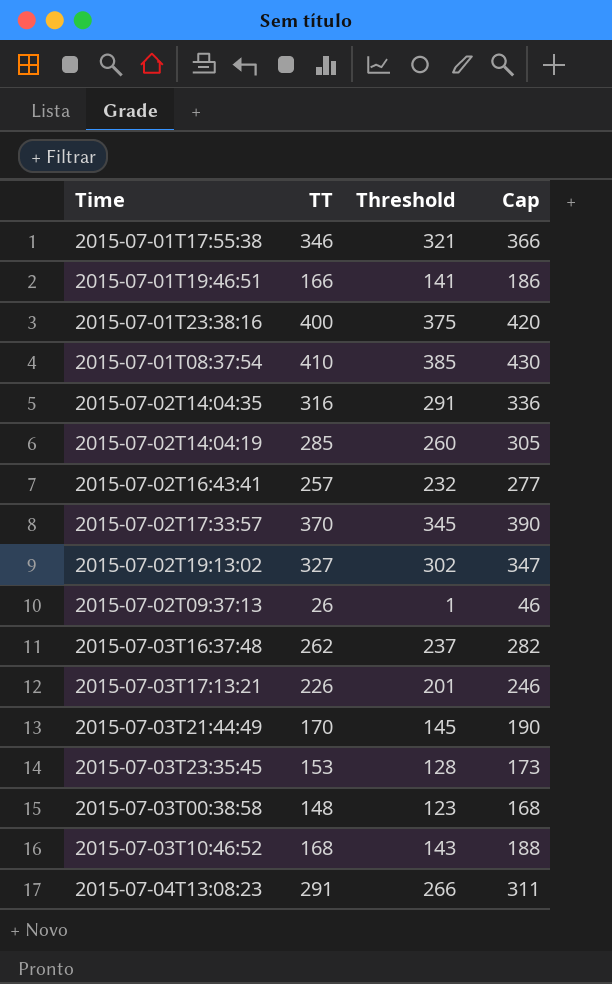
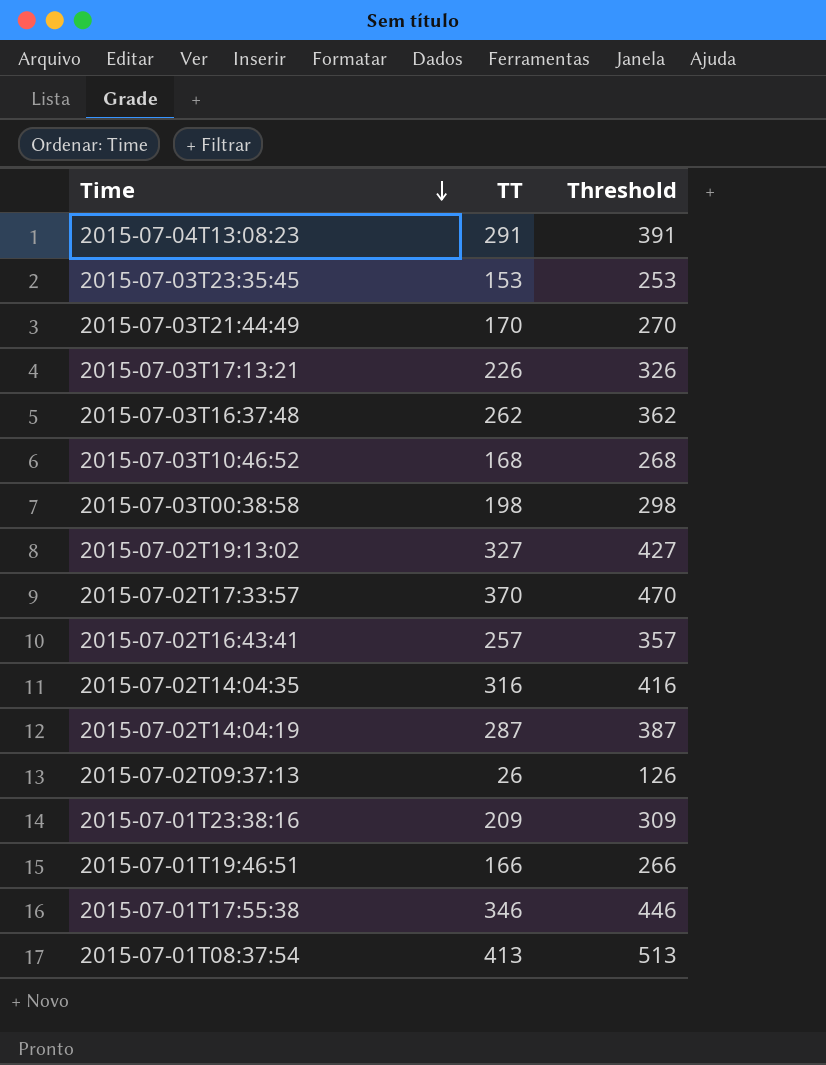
row order: none -> Time descending
column Cap | formula: [TT] + 20 -> none
column Threshold | formula: [TT] - 25 -> [TT] + 100
2015-07-03T00:38:58 | TT: 148 -> 198
2015-07-02T14:04:19 | TT: 285 -> 287
2015-07-01T23:38:16 | TT: 400 -> 209
2015-07-01T08:37:54 | TT: 410 -> 413

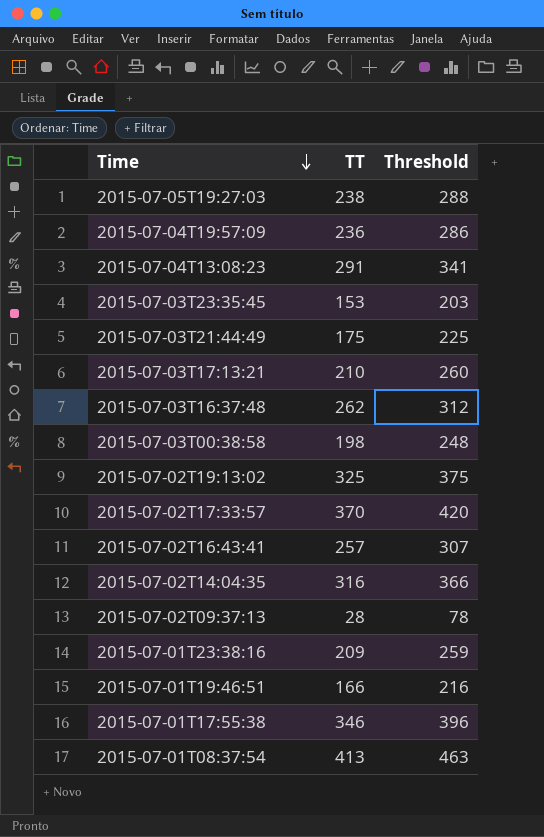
column Threshold | formula: [TT] + 100 -> [TT] + 50
row 2015-07-03T10:46:52: 168 | 268 -> none
row 2015-07-02T14:04:19: 287 | 387 -> none
row 2015-07-05T19:27:03: none -> 238 | 288
row 2015-07-04T19:57:09: none -> 236 | 286
2015-07-03T21:44:49 | TT: 170 -> 175
2015-07-03T17:13:21 | TT: 226 -> 210
2015-07-02T19:13:02 | TT: 327 -> 325
2015-07-02T09:37:13 | TT: 26 -> 28

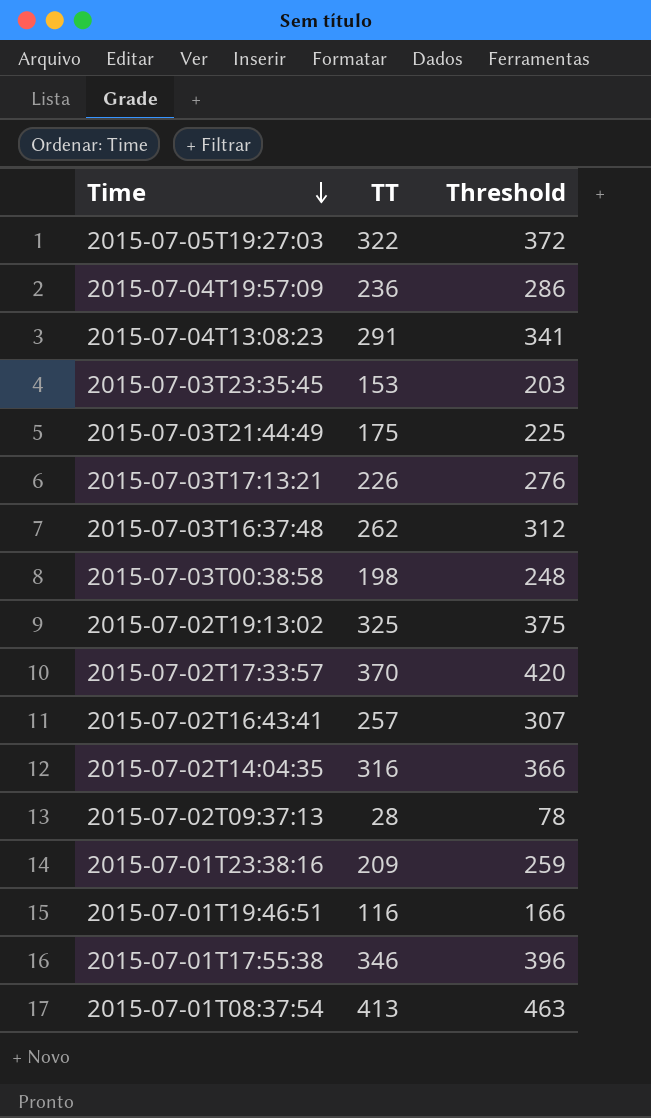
2015-07-05T19:27:03 | TT: 238 -> 322
2015-07-05T19:27:03 | Threshold: 288 -> 372
2015-07-03T17:13:21 | TT: 210 -> 226
2015-07-03T17:13:21 | Threshold: 260 -> 276
2015-07-01T19:46:51 | TT: 166 -> 116
2015-07-01T19:46:51 | Threshold: 216 -> 166

